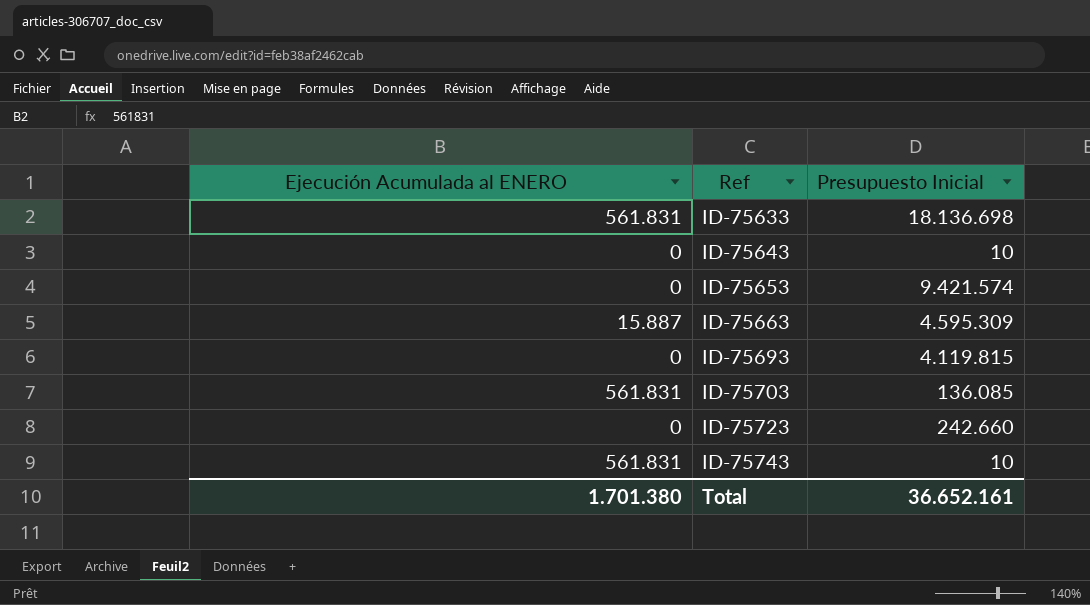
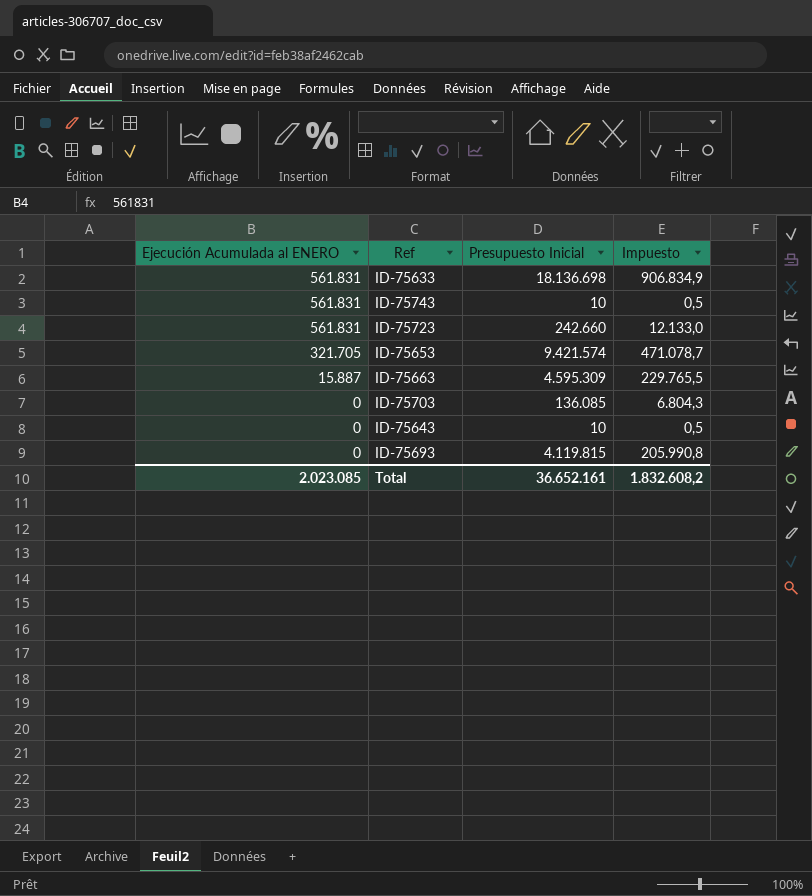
row order: Ref ascending -> Ejecución Acumulada al ENERO descending
column Impuesto | formula: none -> [Presupuesto Inicial] * 0,05
ID-75723 | Ejecución Acumulada al ENERO: 0 -> 561.831
ID-75653 | Ejecución Acumulada al ENERO: 0 -> 321.705
ID-75703 | Ejecución Acumulada al ENERO: 561.831 -> 0
Total | Ejecución Acumulada al ENERO: 1.701.380 -> 2.023.085

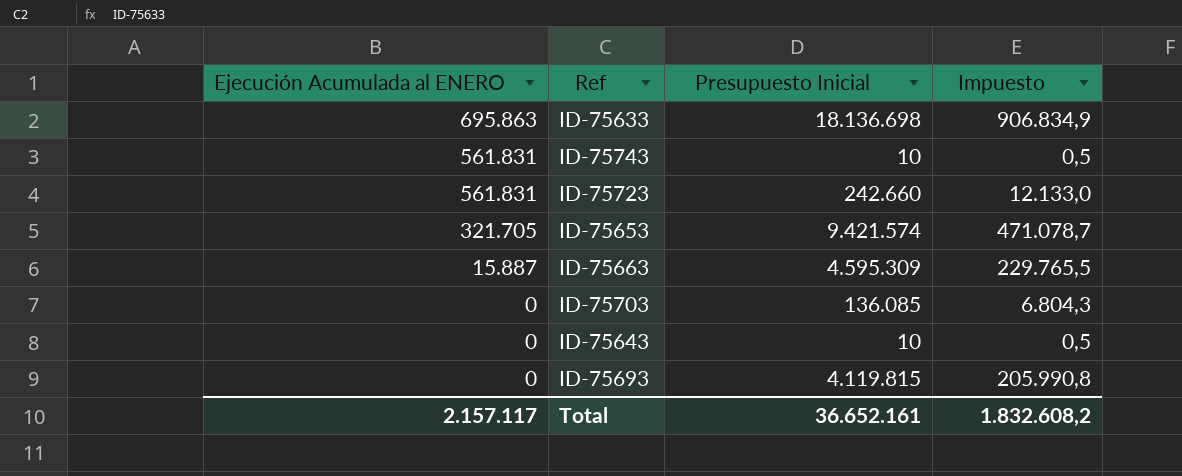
ID-75633 | Ejecución Acumulada al ENERO: 561.831 -> 695.863
Total | Ejecución Acumulada al ENERO: 2.023.085 -> 2.157.117

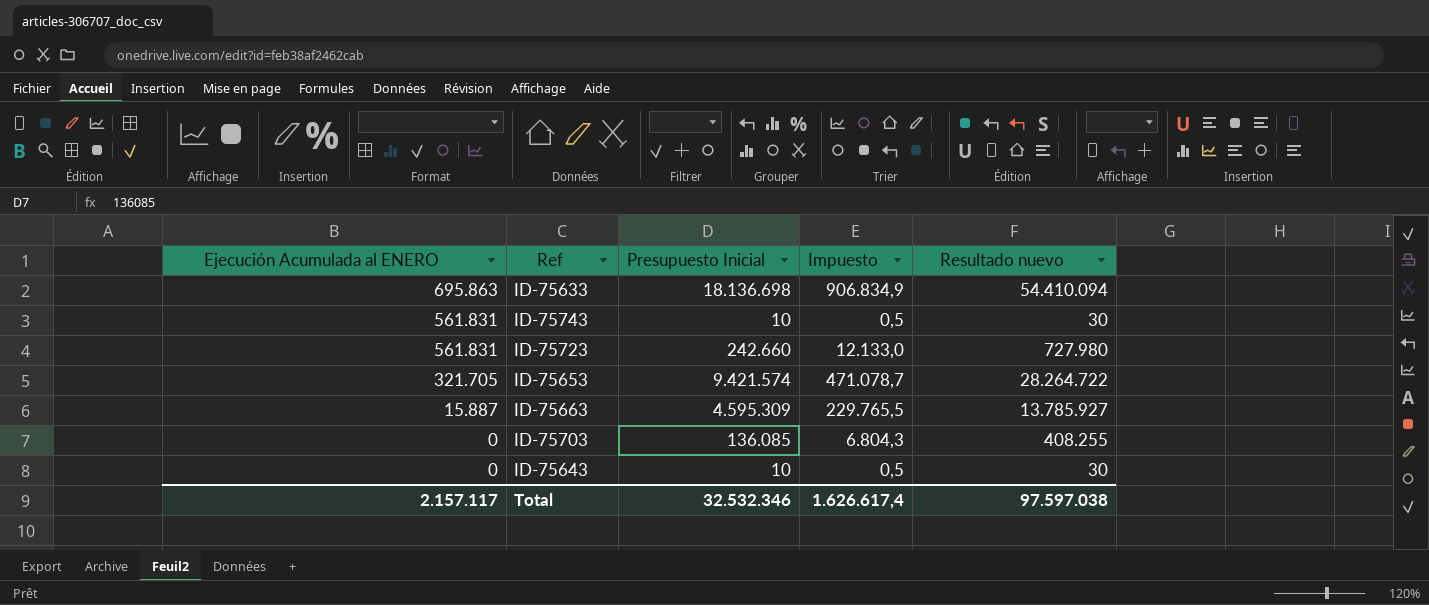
column Resultado nuevo | formula: none -> [Presupuesto Inicial] * 3
row ID-75693: 0 | 4.119.815 | 205.990,8 -> none
Total | Presupuesto Inicial: 36.652.161 -> 32.532.346
Total | Impuesto: 1.832.608,2 -> 1.626.617,4

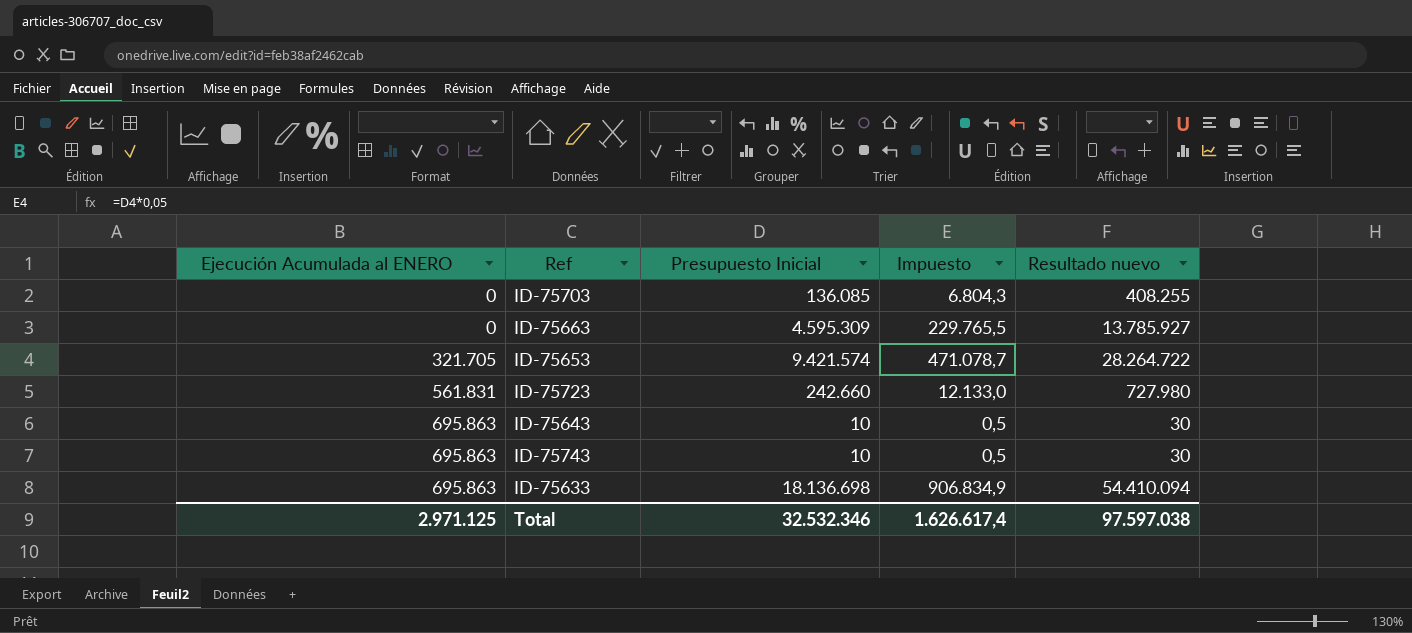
row order: Ejecución Acumulada al ENERO descending -> Ejecución Acumulada al ENERO ascending
ID-75663 | Ejecución Acumulada al ENERO: 15.887 -> 0
ID-75643 | Ejecución Acumulada al ENERO: 0 -> 695.863
ID-75743 | Ejecución Acumulada al ENERO: 561.831 -> 695.863
Total | Ejecución Acumulada al ENERO: 2.157.117 -> 2.971.125

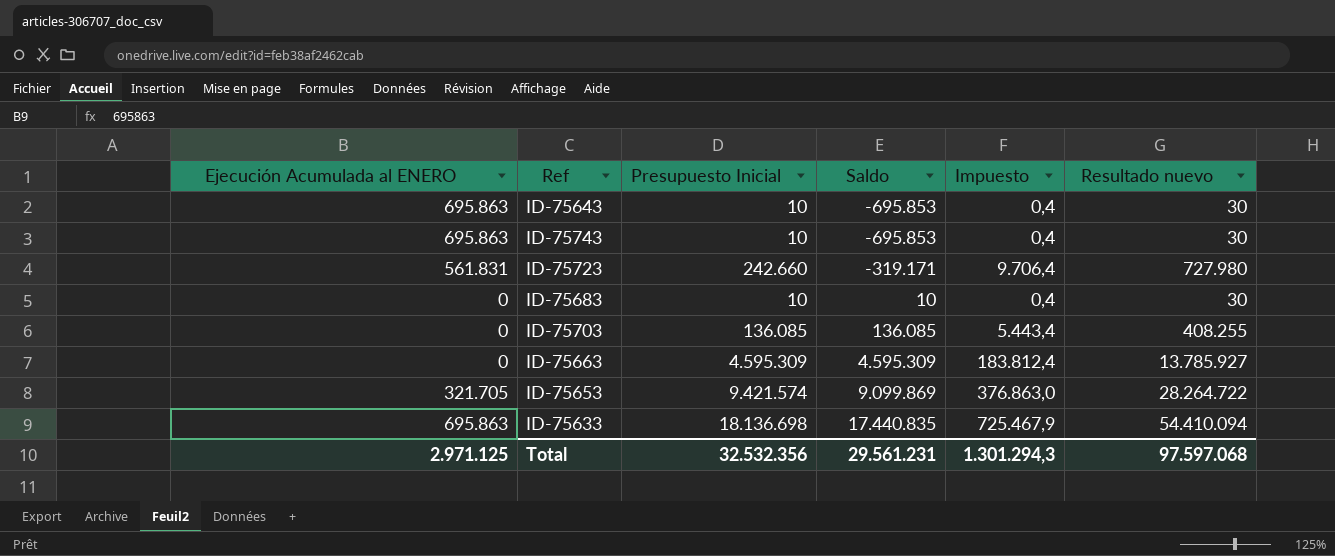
row order: Ejecución Acumulada al ENERO ascending -> Saldo ascending
column Saldo | formula: none -> [Presupuesto Inicial] - [Ejecución Acumulada al ENERO]
column Impuesto | formula: [Presupuesto Inicial] * 0,05 -> [Presupuesto Inicial] * 0,04
row ID-75683: none -> 0 | 10 | 10 | 0,4 | 30
Total | Presupuesto Inicial: 32.532.346 -> 32.532.356
Total | Impuesto: 1.626.617,4 -> 1.301.294,3
Total | Resultado nuevo: 97.597.038 -> 97.597.068

